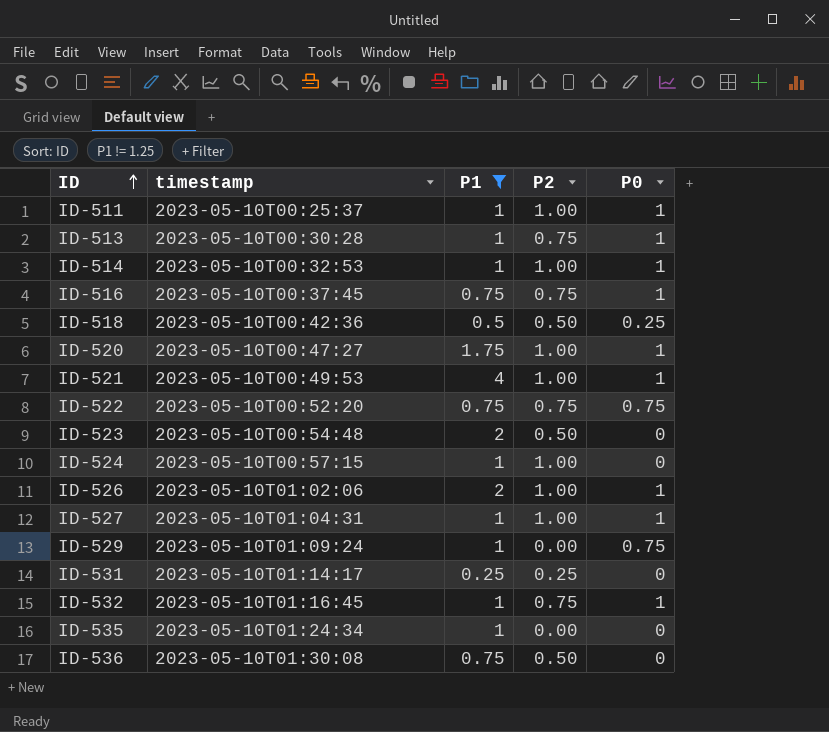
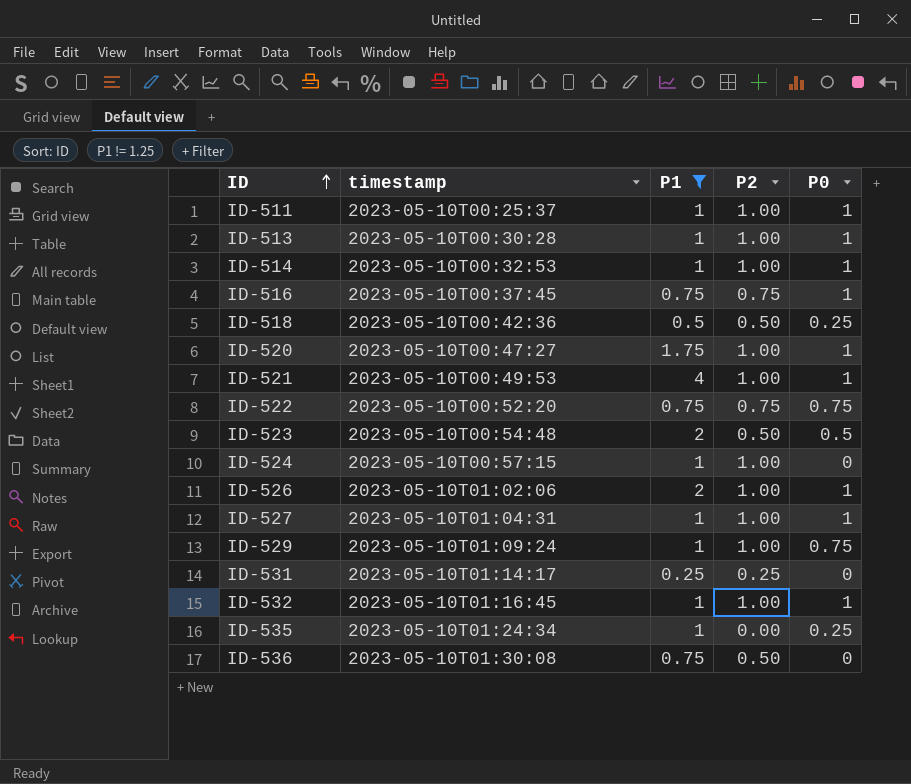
ID-513 | P2: 0.75 -> 1.00
ID-523 | P0: 0 -> 0.5
ID-529 | P2: 0.00 -> 1.00
ID-532 | P2: 0.75 -> 1.00
ID-535 | P0: 0 -> 0.25

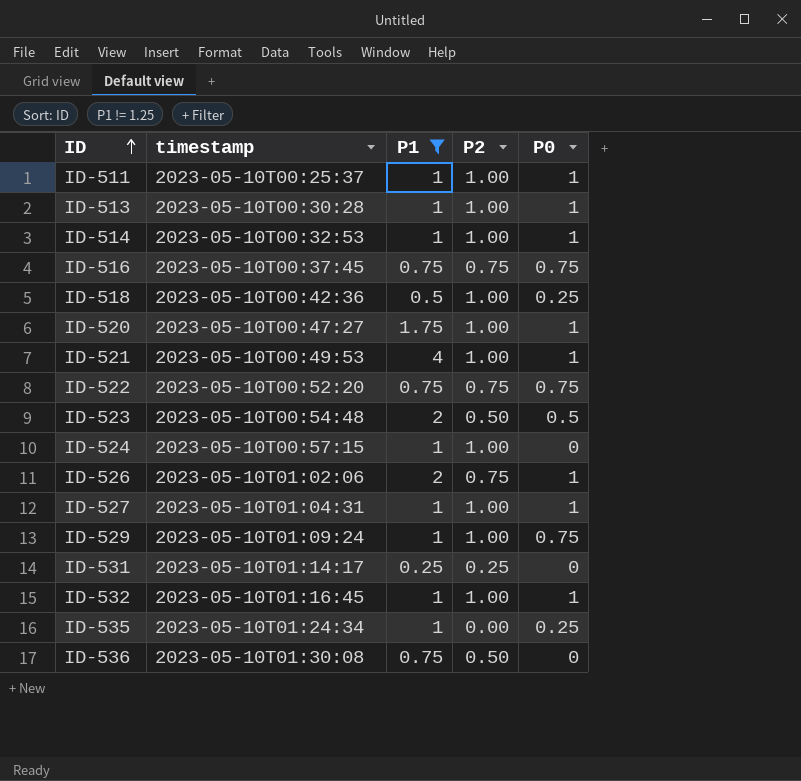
ID-516 | P0: 1 -> 0.75
ID-518 | P2: 0.50 -> 1.00
ID-526 | P2: 1.00 -> 0.75

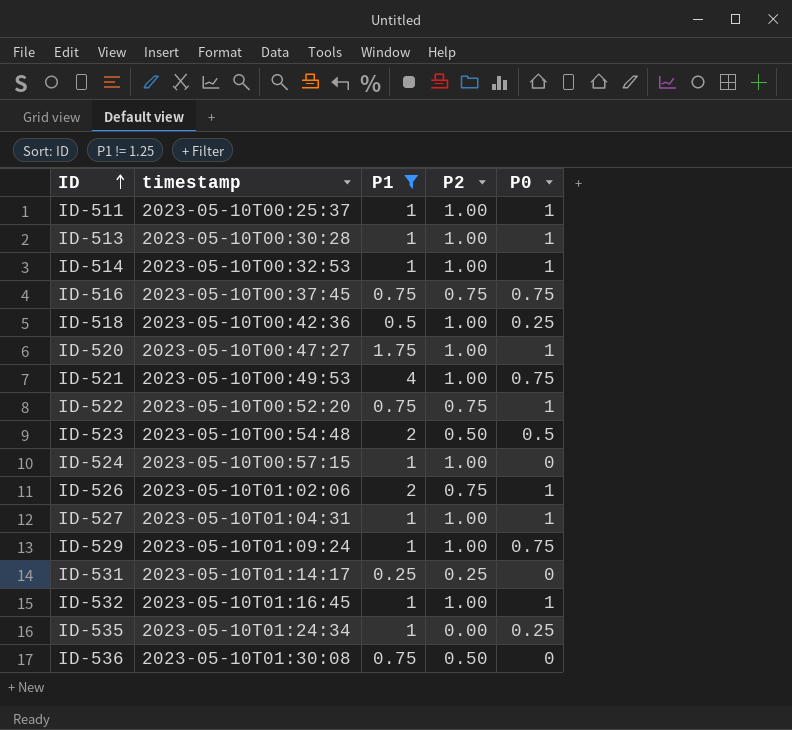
ID-521 | P0: 1 -> 0.75
ID-522 | P0: 0.75 -> 1

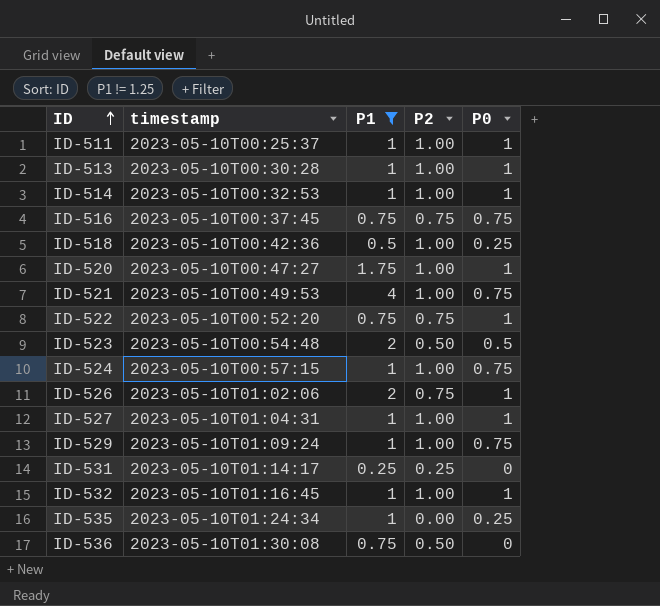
ID-524 | P0: 0 -> 0.75

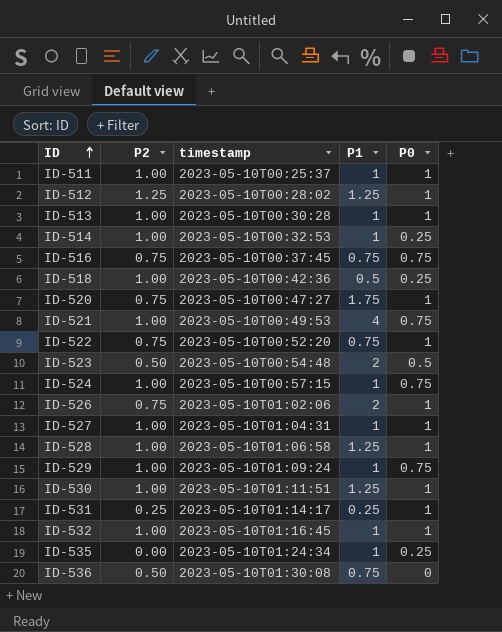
filter: P1 != 1.25 -> none
column P2 | position: 4 -> 2
ID-514 | P0: 1 -> 0.25
ID-520 | P2: 1.00 -> 0.75
ID-531 | P0: 0 -> 1

